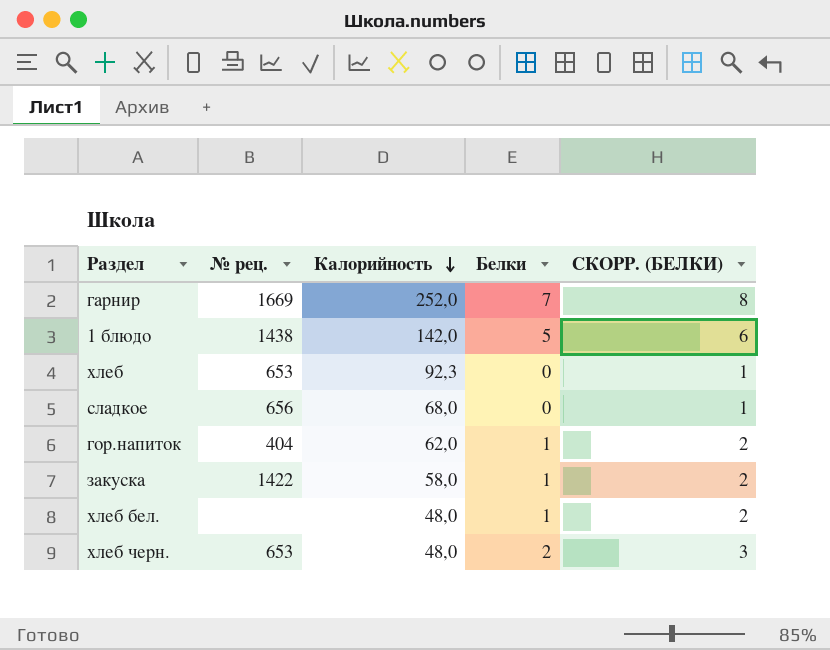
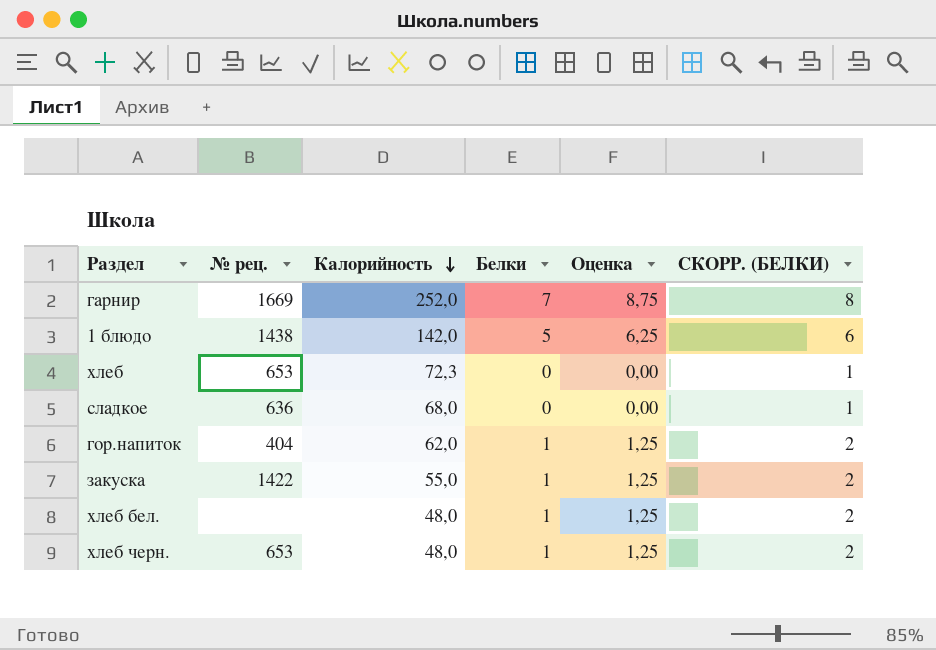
column Оценка | formula: none -> [Белки] * 1,25
хлеб | Калорийность: 92,3 -> 72,3
сладкое | № рец.: 656 -> 636
закуска | Калорийность: 58,0 -> 55,0
хлеб черн. | Белки: 2 -> 1
хлеб черн. | СКОРР. (БЕЛКИ): 3 -> 2

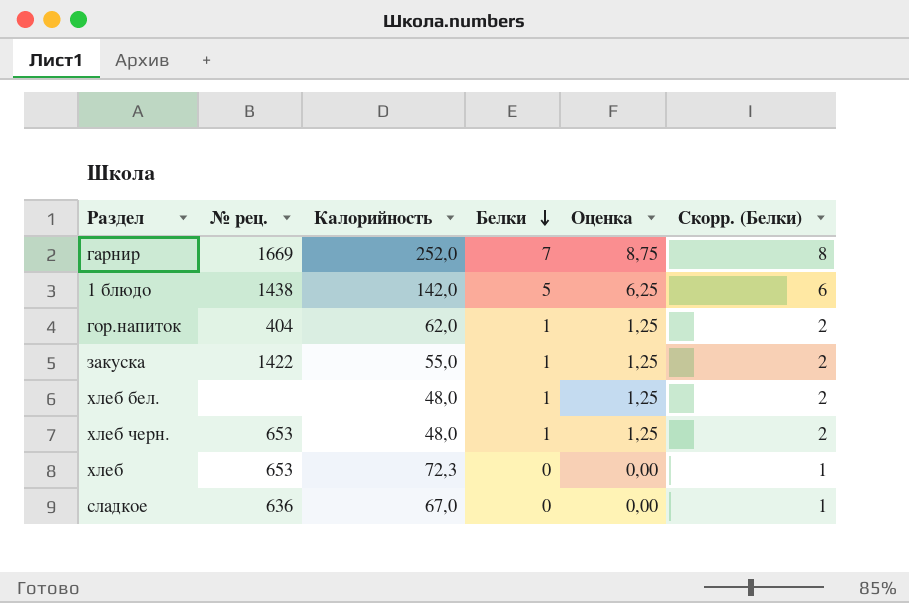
row order: Калорийность descending -> Белки descending
column name: СКОРР. (БЕЛКИ) -> Скорр. (Белки)
сладкое | Калорийность: 68,0 -> 67,0

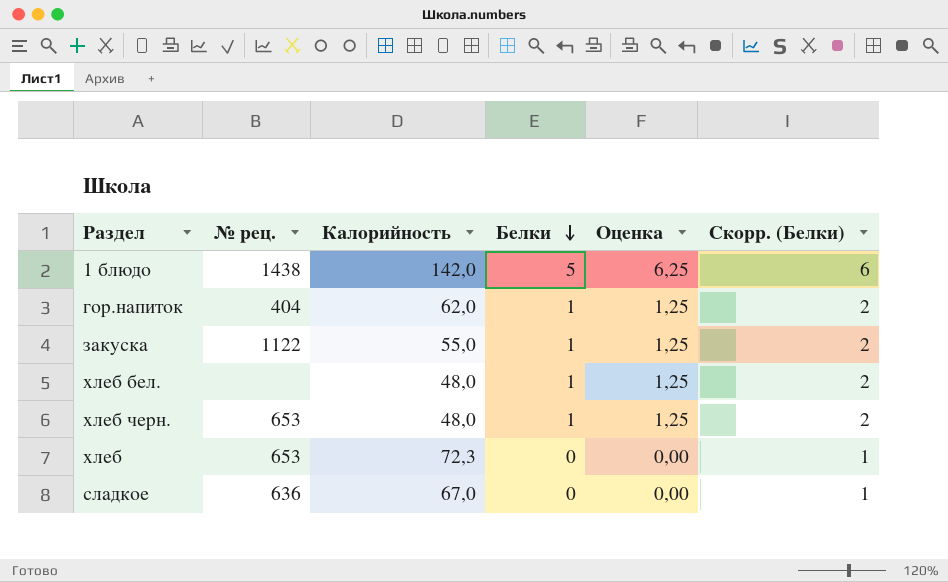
row гарнир: 1669 | 252,0 | 7 | 8,75 | 8 -> none
закуска | № рец.: 1422 -> 1122

